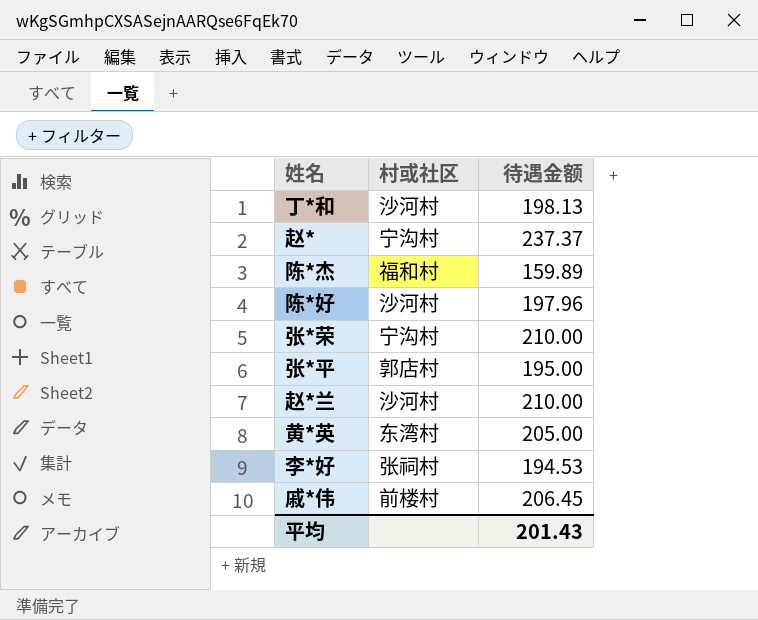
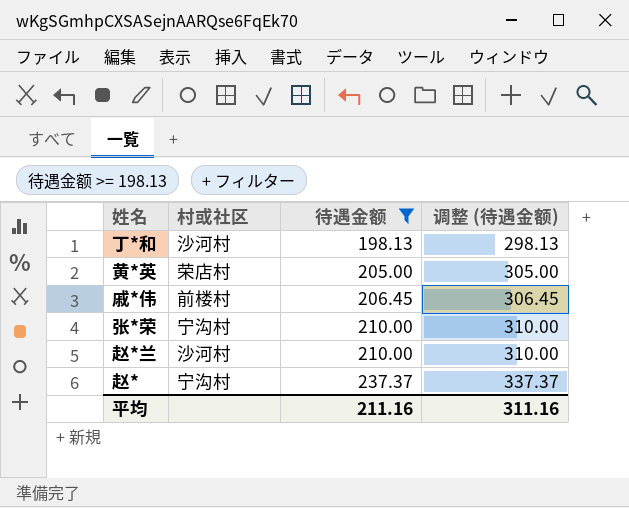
filter: none -> 待遇金额 >= 198.13
row order: none -> 待遇金额 ascending
column 调整 (待遇金额) | formula: none -> [待遇金额] + 100
黄*英 | 村或社区: 东湾村 -> 荣店村
平均 | 待遇金额: 201.43 -> 211.16

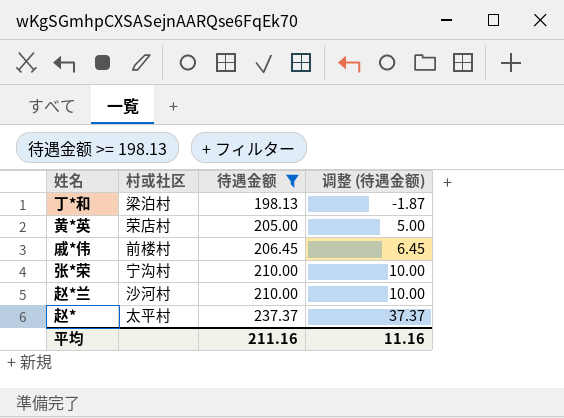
column 调整 (待遇金额) | formula: [待遇金额] + 100 -> [待遇金额] - 200
丁*和 | 村或社区: 沙河村 -> 梁泊村
赵* | 村或社区: 宁沟村 -> 太平村
平均 | 调整 (待遇金额): 311.16 -> 11.16

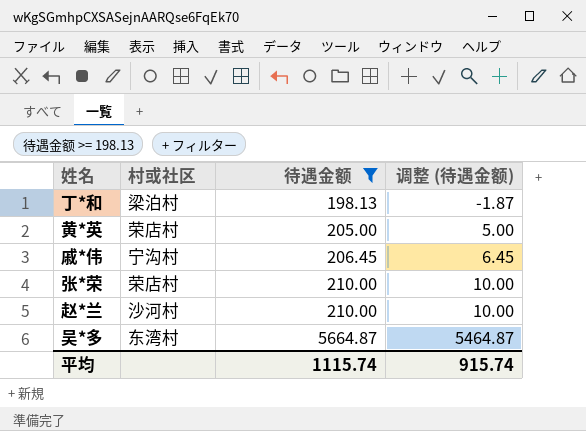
row 赵*: 太平村 | 237.37 | 37.37 -> none
戚*伟 | 村或社区: 前楼村 -> 宁沟村
张*荣 | 村或社区: 宁沟村 -> 荣店村
row 吴*多: none -> 东湾村 | 5664.87 | 5464.87
平均 | 待遇金额: 211.16 -> 1115.74
平均 | 调整 (待遇金额): 11.16 -> 915.74

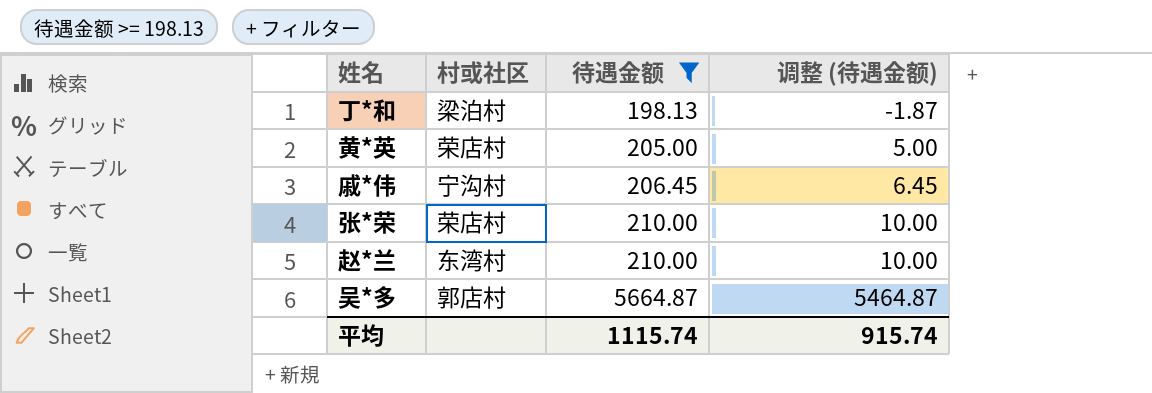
赵*兰 | 村或社区: 沙河村 -> 东湾村
吴*多 | 村或社区: 东湾村 -> 郭店村

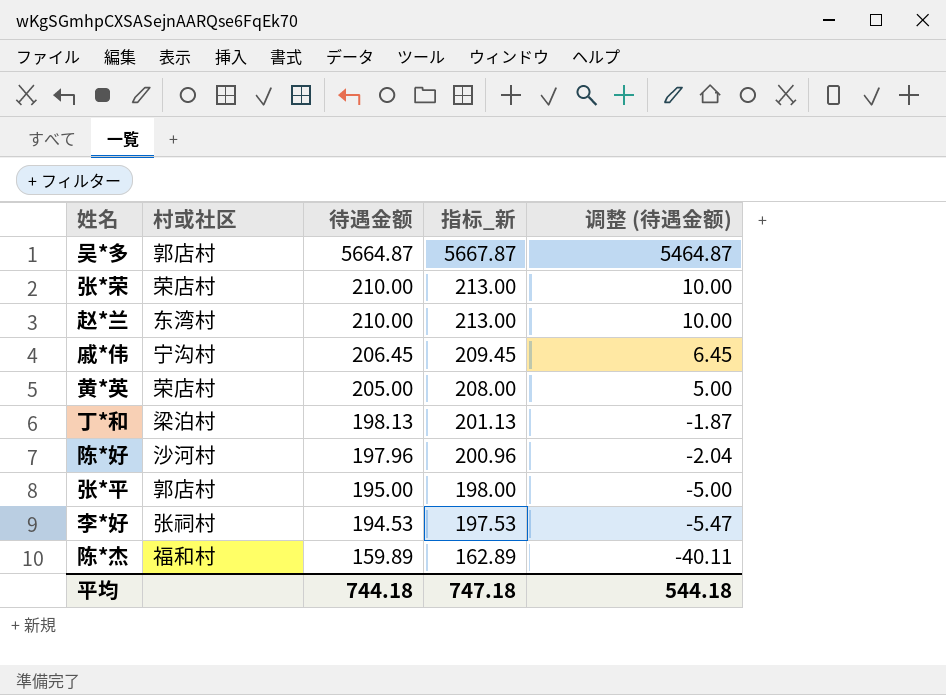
filter: 待遇金额 >= 198.13 -> none
row order: 待遇金额 ascending -> 待遇金额 descending
column 指标_新 | formula: none -> [待遇金额] + 3
平均 | 待遇金额: 1115.74 -> 744.18
平均 | 调整 (待遇金额): 915.74 -> 544.18

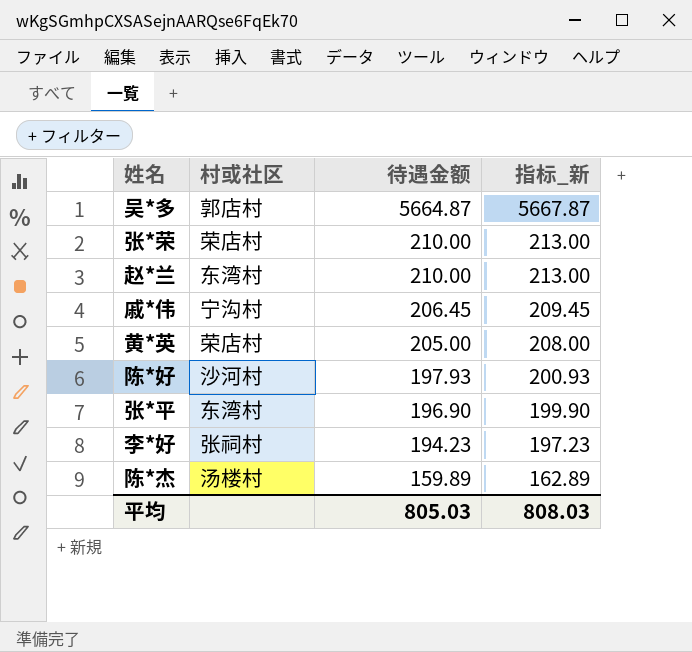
column 调整 (待遇金额) | formula: [待遇金额] - 200 -> none
row 丁*和: 梁泊村 | 198.13 | 201.13 | -1.87 -> none
陈*好 | 待遇金额: 197.96 -> 197.93
陈*好 | 指标_新: 200.96 -> 200.93
张*平 | 村或社区: 郭店村 -> 东湾村
张*平 | 待遇金额: 195.00 -> 196.90
张*平 | 指标_新: 198.00 -> 199.90
李*好 | 待遇金额: 194.53 -> 194.23
李*好 | 指标_新: 197.53 -> 197.23
陈*杰 | 村或社区: 福和村 -> 汤楼村
平均 | 待遇金额: 744.18 -> 805.03
平均 | 指标_新: 747.18 -> 808.03

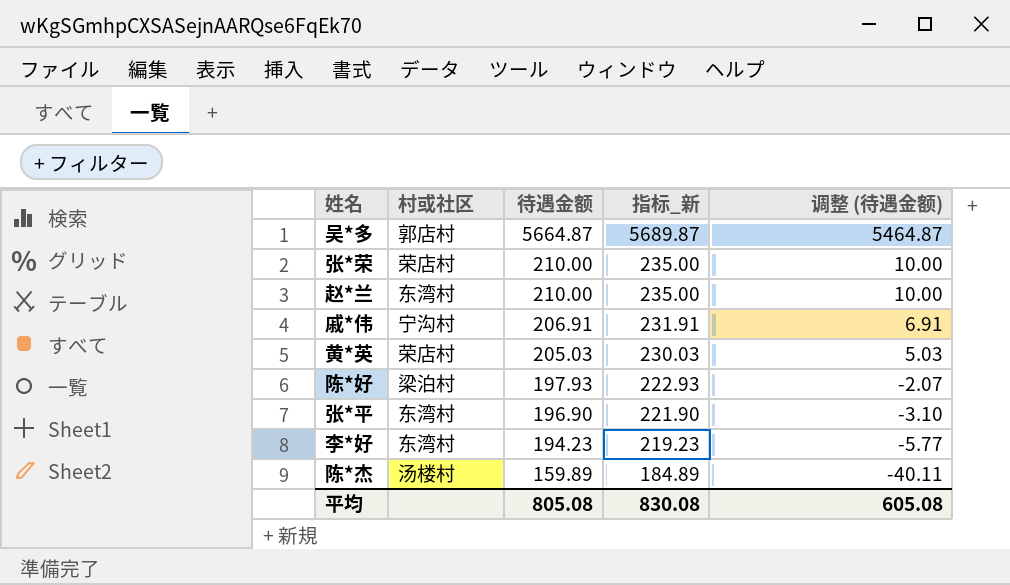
column 指标_新 | formula: [待遇金额] + 3 -> [待遇金额] + 25
column 调整 (待遇金额) | formula: none -> [待遇金额] - 200
戚*伟 | 待遇金额: 206.45 -> 206.91
黄*英 | 待遇金额: 205.00 -> 205.03
陈*好 | 村或社区: 沙河村 -> 梁泊村
李*好 | 村或社区: 张祠村 -> 东湾村
平均 | 待遇金额: 805.03 -> 805.08
平均 | 指标_新: 808.03 -> 830.08

